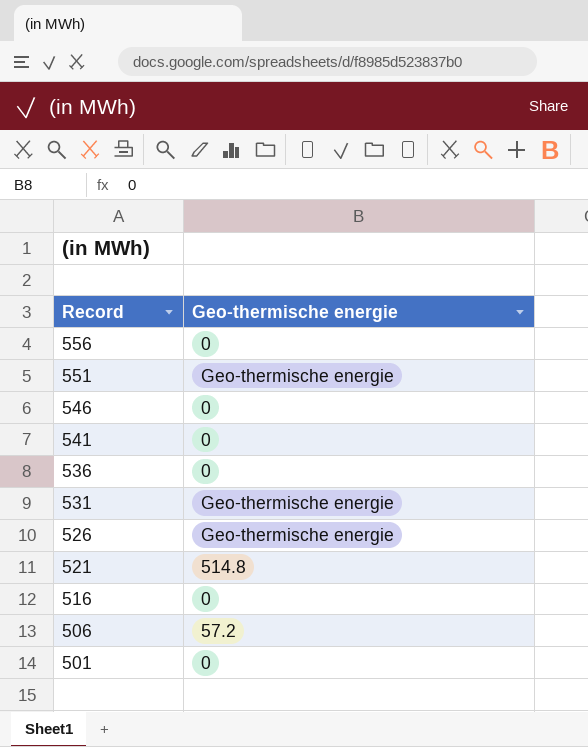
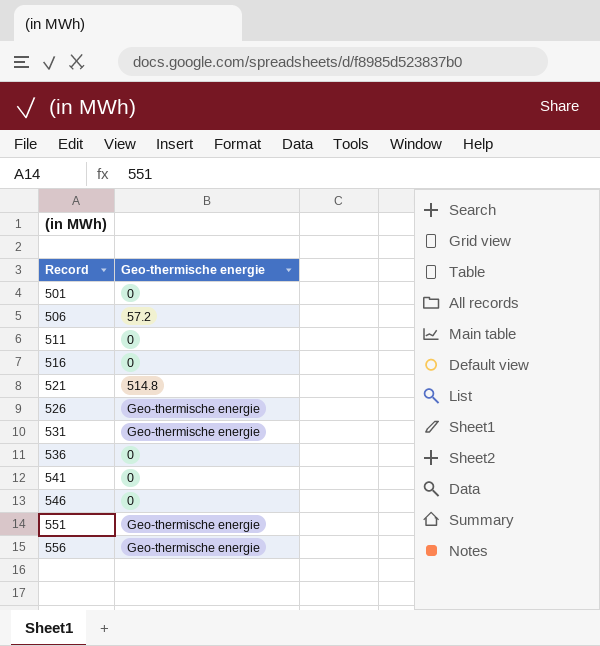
row order: Record descending -> Record ascending
row 511: none -> 0
556 | Geo-thermische energie: 0 -> Geo-thermische energie

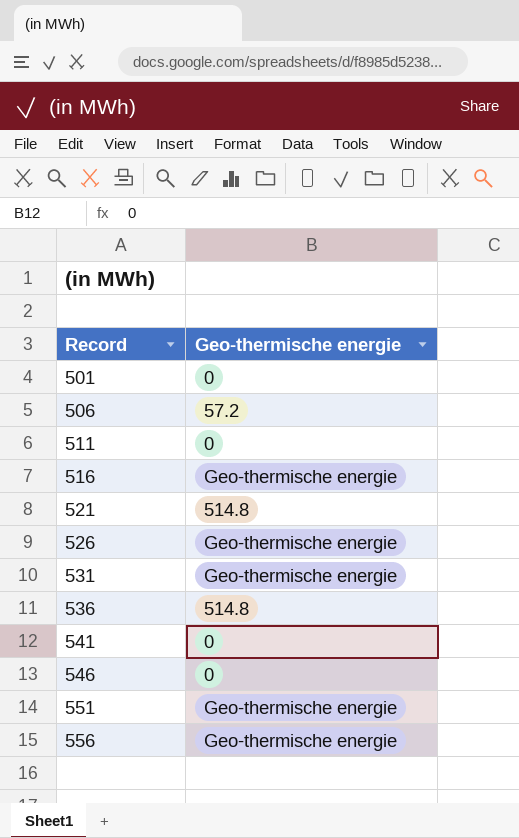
516 | Geo-thermische energie: 0 -> Geo-thermische energie
536 | Geo-thermische energie: 0 -> 514.8

